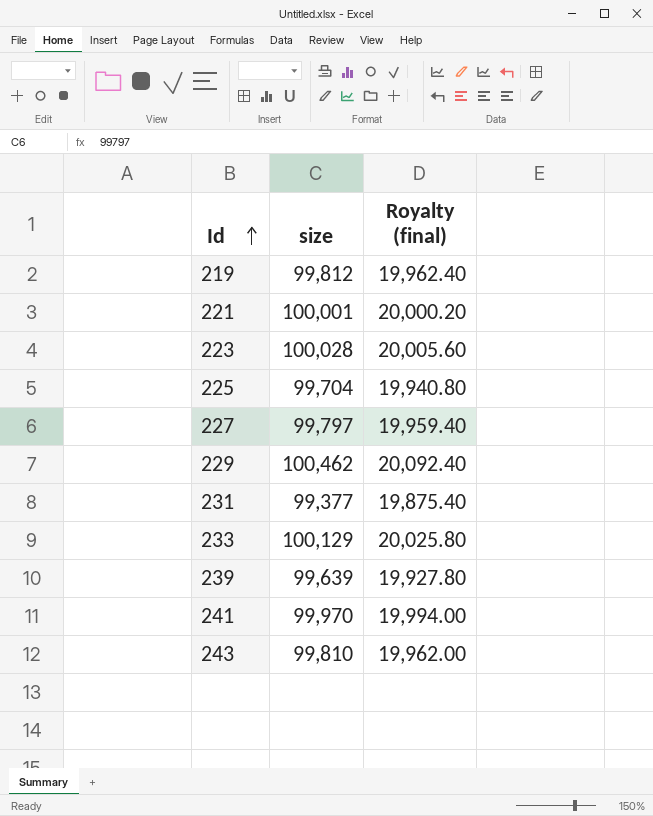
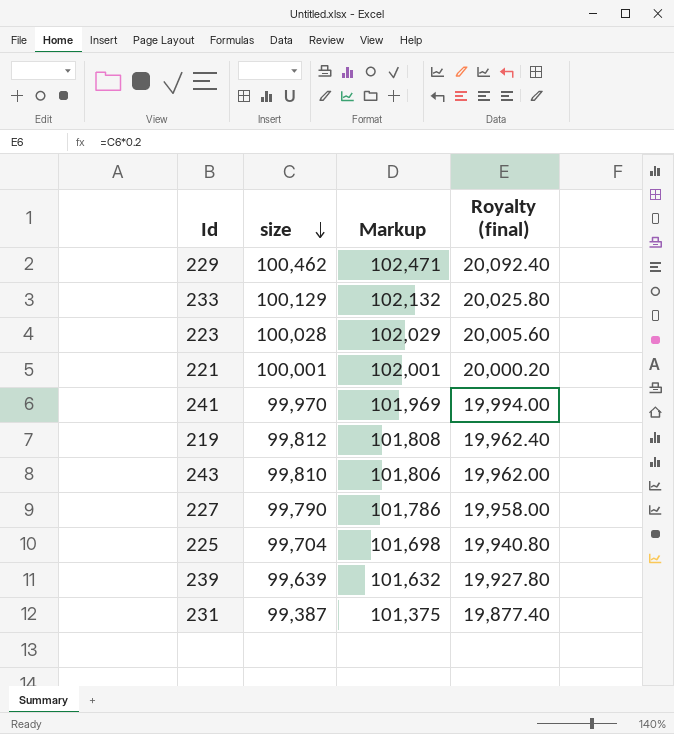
row order: Id ascending -> size descending
column Markup | formula: none -> [size] * 1.02
227 | size: 99,797 -> 99,790
227 | Royalty (final): 19,959.40 -> 19,958.00
231 | size: 99,377 -> 99,387
231 | Royalty (final): 19,875.40 -> 19,877.40

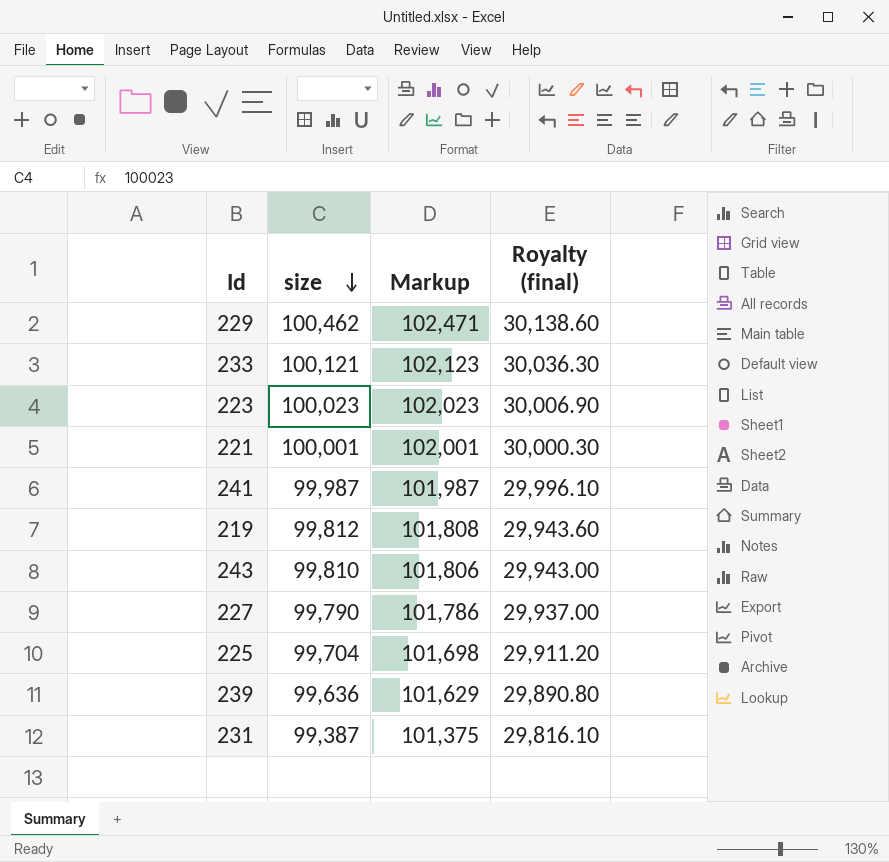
column Royalty (final) | formula: [size] * 0.2 -> [size] * 0.3
233 | size: 100,129 -> 100,121
233 | Markup: 102,132 -> 102,123
223 | size: 100,028 -> 100,023
223 | Markup: 102,029 -> 102,023
241 | size: 99,970 -> 99,987
241 | Markup: 101,969 -> 101,987
239 | size: 99,639 -> 99,636
239 | Markup: 101,632 -> 101,629

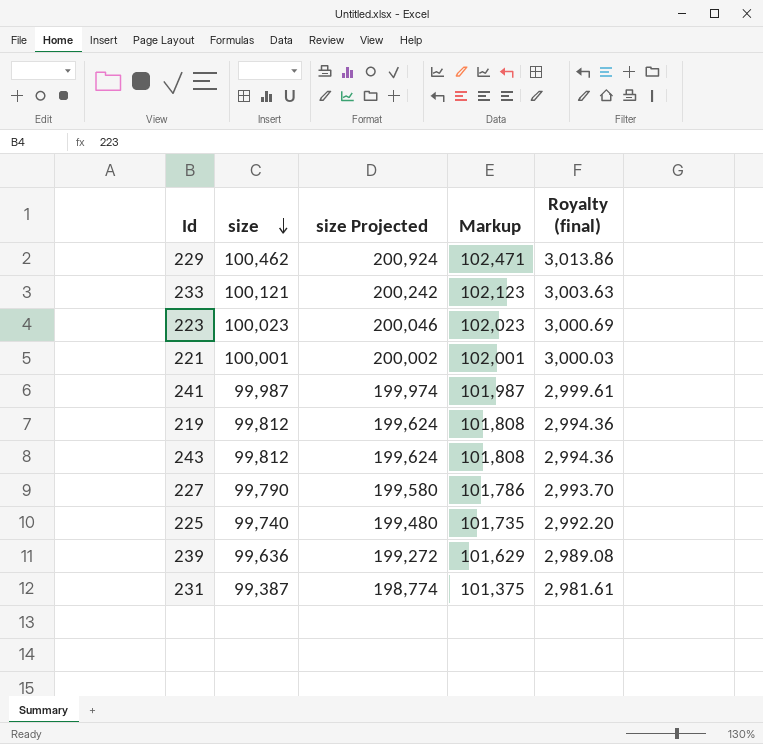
column size Projected | formula: none -> [size] * 2
column Royalty (final) | formula: [size] * 0.3 -> [size] * 0.03
243 | size: 99,810 -> 99,812
243 | Markup: 101,806 -> 101,808
225 | size: 99,704 -> 99,740
225 | Markup: 101,698 -> 101,735

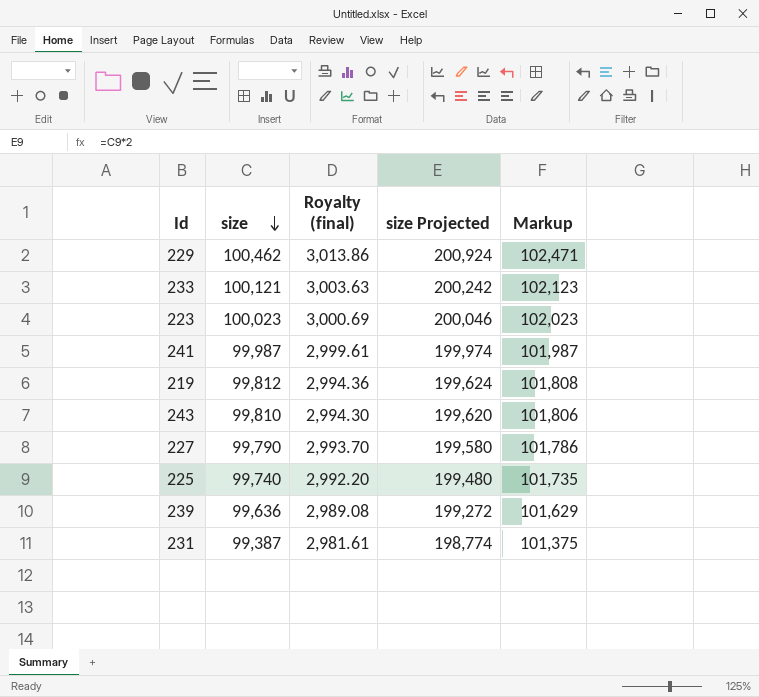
column Royalty (final) | position: 5 -> 3
row 221: 100,001 | 200,002 | 102,001 | 3,000.03 -> none
243 | size: 99,812 -> 99,810
243 | Royalty (final): 2,994.36 -> 2,994.30
243 | size Projected: 199,624 -> 199,620
243 | Markup: 101,808 -> 101,806

